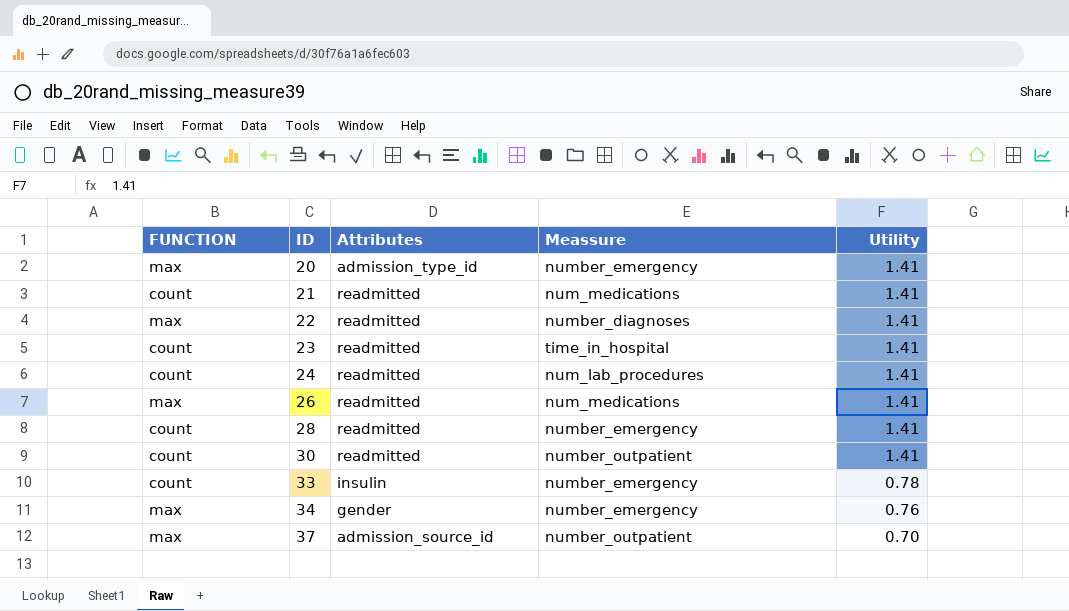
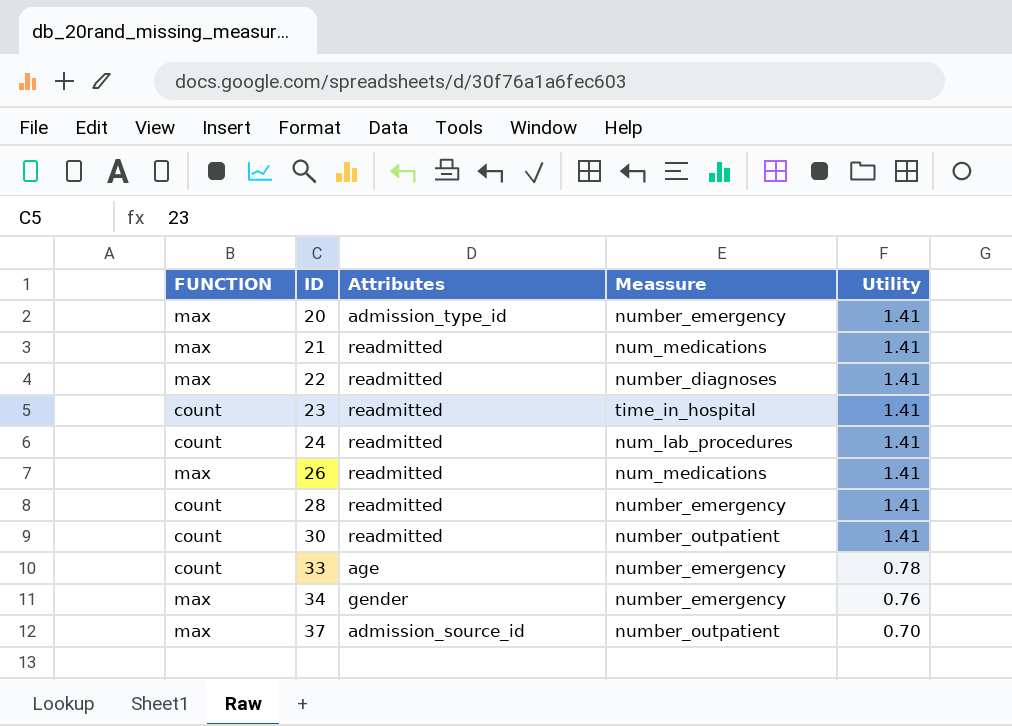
21 | FUNCTION: count -> max
33 | Attributes: insulin -> age

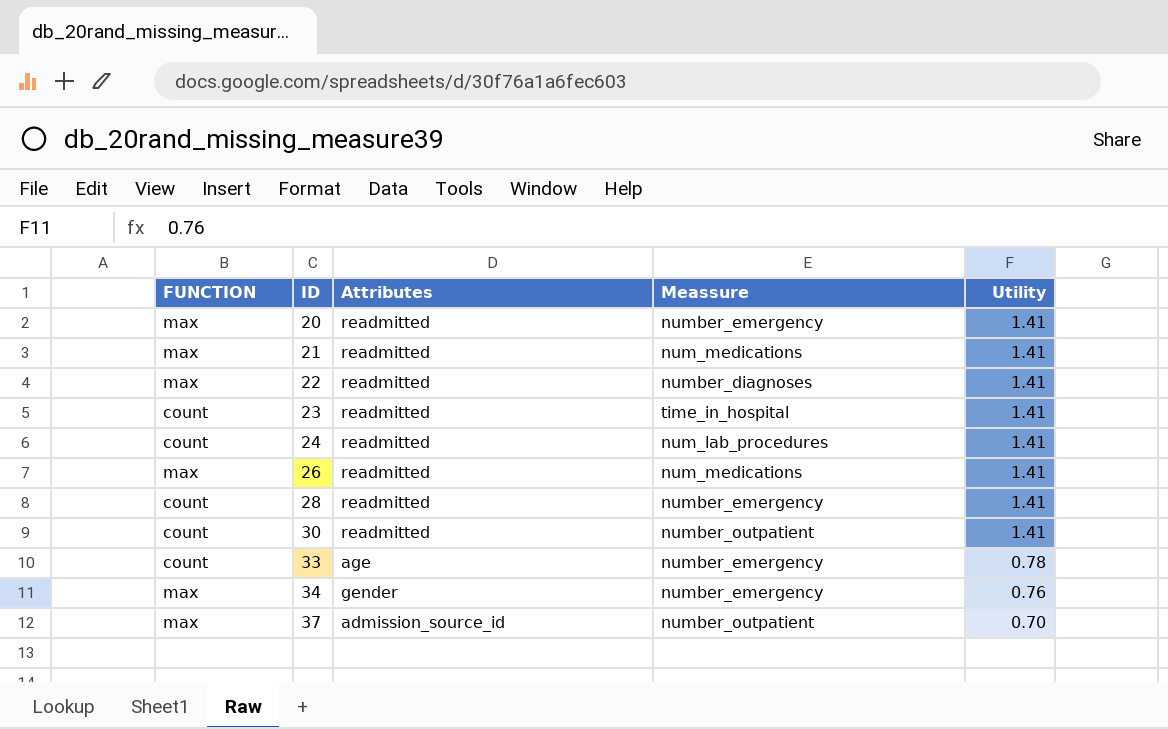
20 | Attributes: admission_type_id -> readmitted

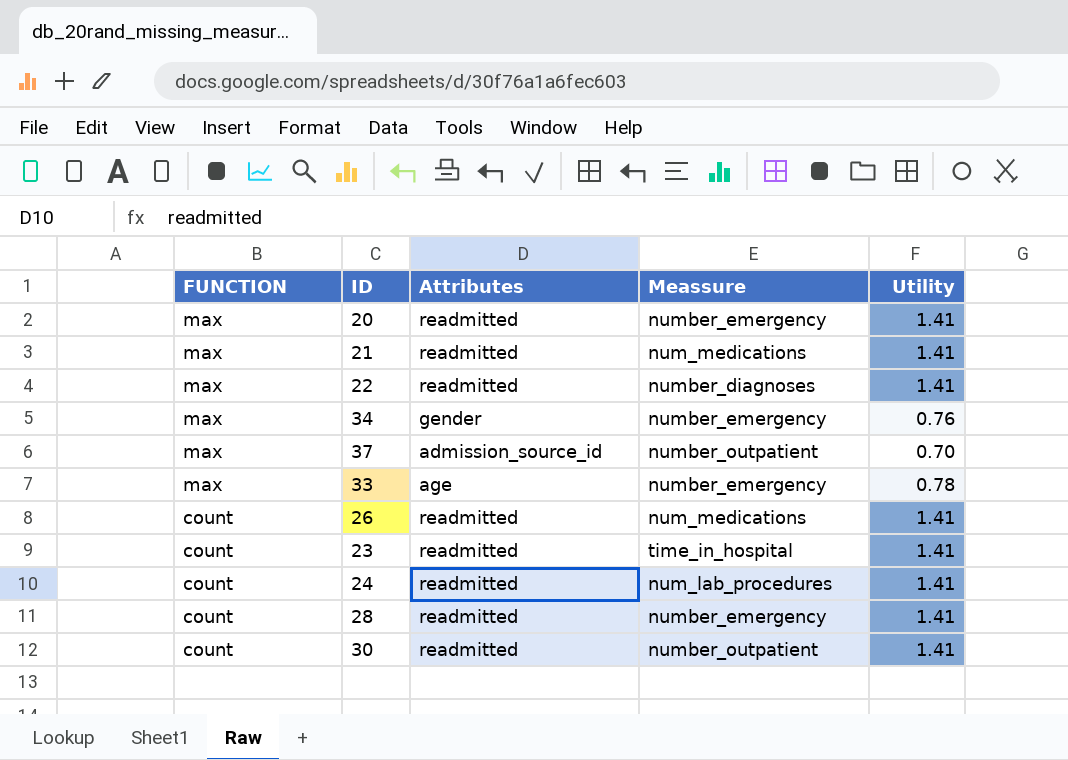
row order: ID ascending -> FUNCTION descending
33 | FUNCTION: count -> max
26 | FUNCTION: max -> count

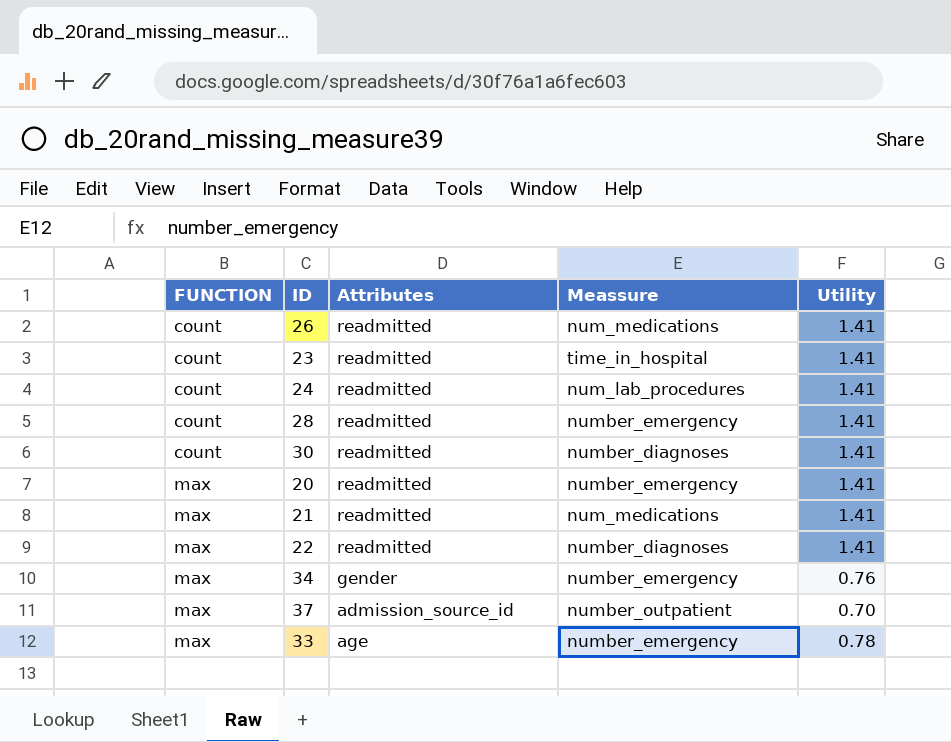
row order: FUNCTION descending -> FUNCTION ascending
30 | Meassure: number_outpatient -> number_diagnoses

